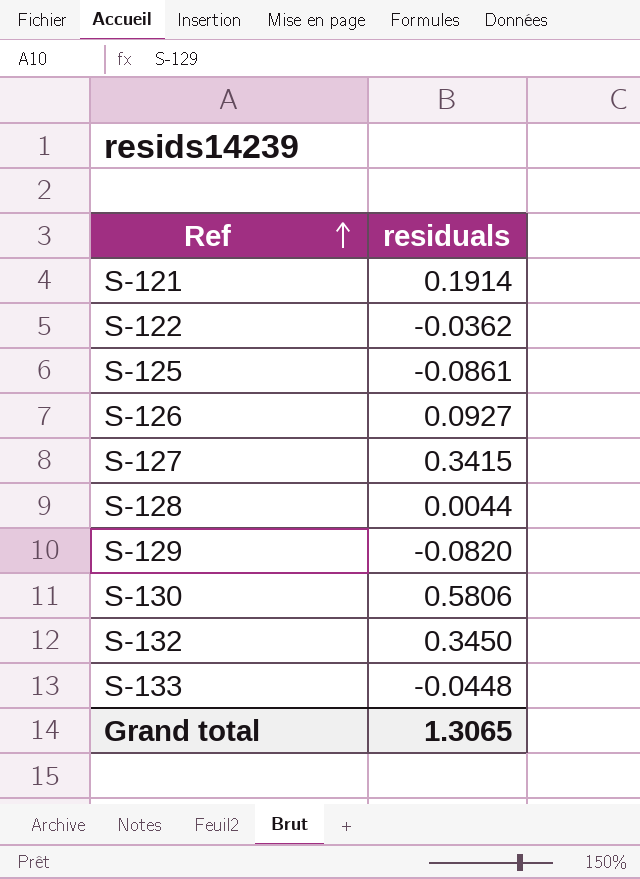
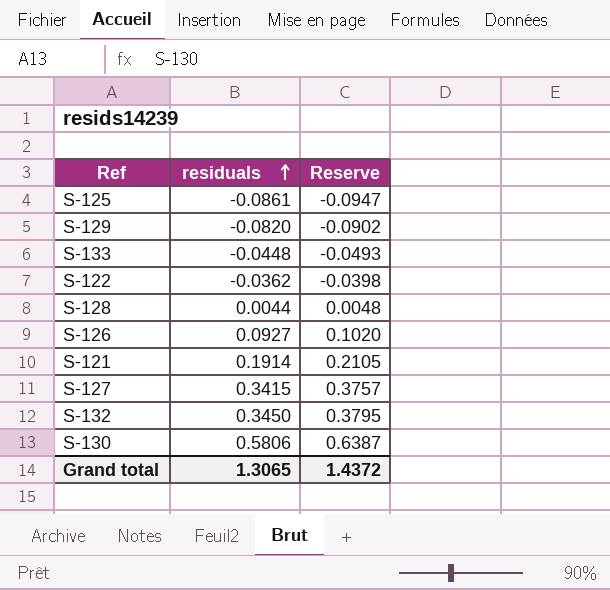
row order: Ref ascending -> residuals ascending
column Reserve | formula: none -> [residuals] * 1.1

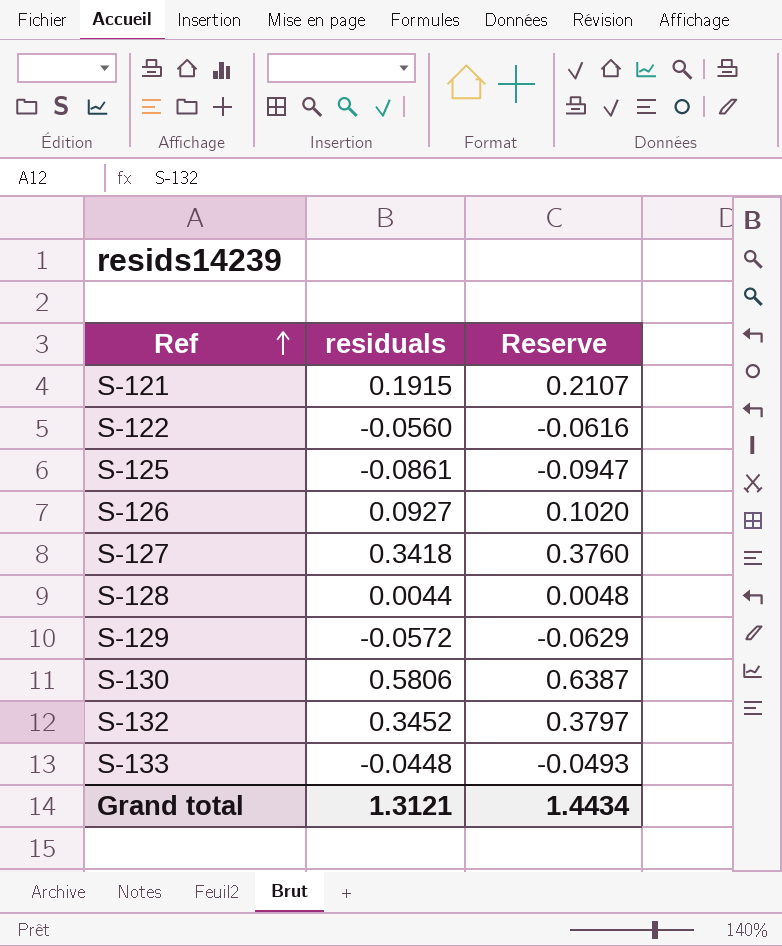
row order: residuals ascending -> Ref ascending
S-121 | residuals: 0.1914 -> 0.1915
S-121 | Reserve: 0.2105 -> 0.2107
S-122 | residuals: -0.0362 -> -0.0560
S-122 | Reserve: -0.0398 -> -0.0616
S-127 | residuals: 0.3415 -> 0.3418
S-127 | Reserve: 0.3757 -> 0.3760
S-129 | residuals: -0.0820 -> -0.0572
S-129 | Reserve: -0.0902 -> -0.0629
S-132 | residuals: 0.3450 -> 0.3452
S-132 | Reserve: 0.3795 -> 0.3797
Grand total | residuals: 1.3065 -> 1.3121
Grand total | Reserve: 1.4372 -> 1.4434

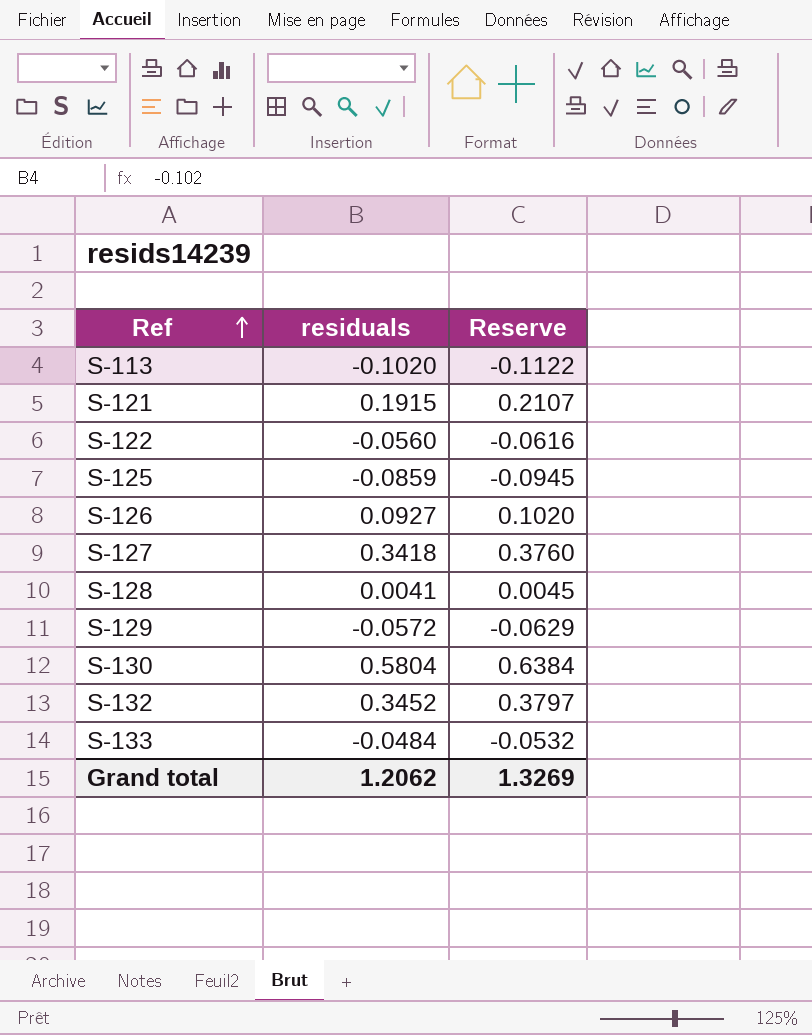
row S-113: none -> -0.1020 | -0.1122
S-125 | residuals: -0.0861 -> -0.0859
S-125 | Reserve: -0.0947 -> -0.0945
S-128 | residuals: 0.0044 -> 0.0041
S-128 | Reserve: 0.0048 -> 0.0045
S-130 | residuals: 0.5806 -> 0.5804
S-130 | Reserve: 0.6387 -> 0.6384
S-133 | residuals: -0.0448 -> -0.0484
S-133 | Reserve: -0.0493 -> -0.0532
Grand total | residuals: 1.3121 -> 1.2062
Grand total | Reserve: 1.4434 -> 1.3269

